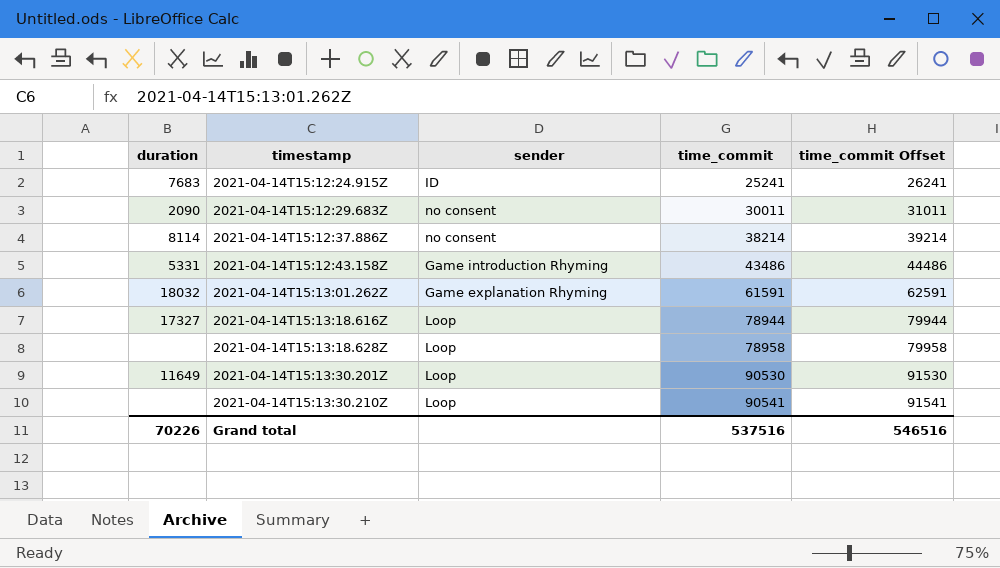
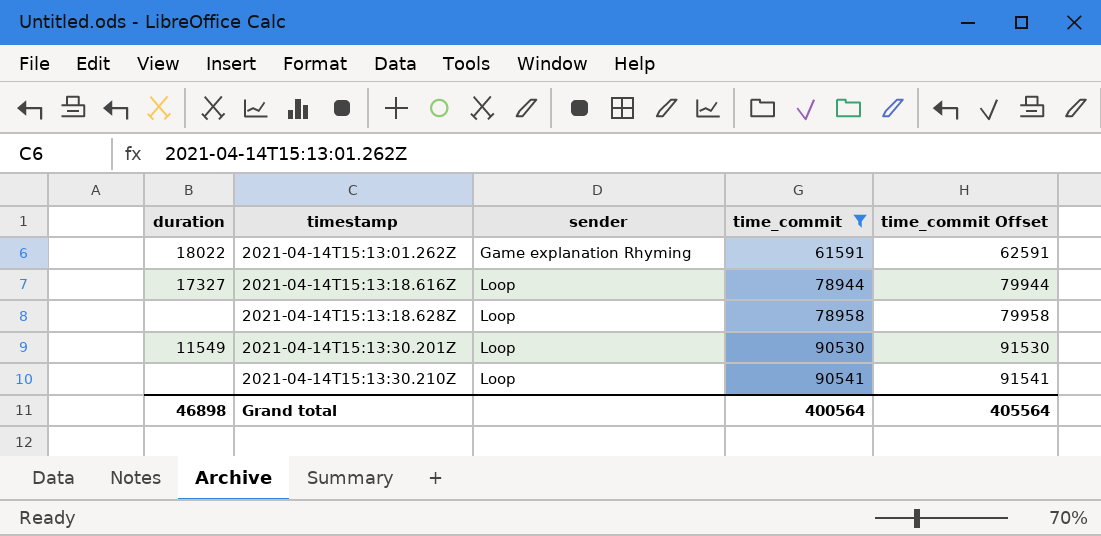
filter: none -> time_commit >= 61591
2021-04-14T15:13:01.262Z | duration: 18032 -> 18022
2021-04-14T15:13:30.201Z | duration: 11649 -> 11549
Grand total | duration: 70226 -> 46898
Grand total | time_commit: 537516 -> 400564
Grand total | time_commit Offset: 546516 -> 405564

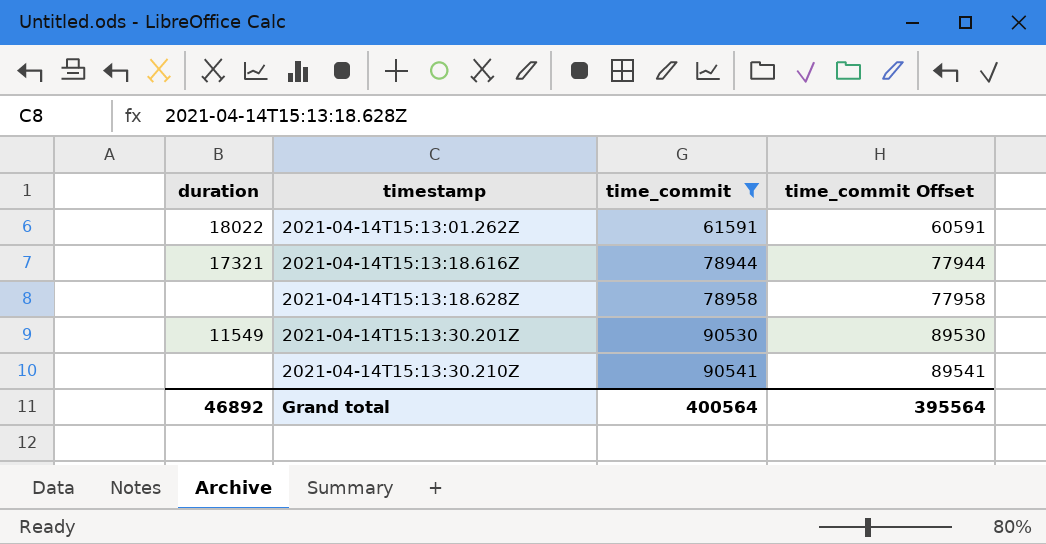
column sender | position: 3 -> none
column time_commit Offset | formula: [time_commit] + 1000 -> [time_commit] - 1000
2021-04-14T15:13:18.616Z | duration: 17327 -> 17321
Grand total | duration: 46898 -> 46892
Grand total | time_commit Offset: 405564 -> 395564

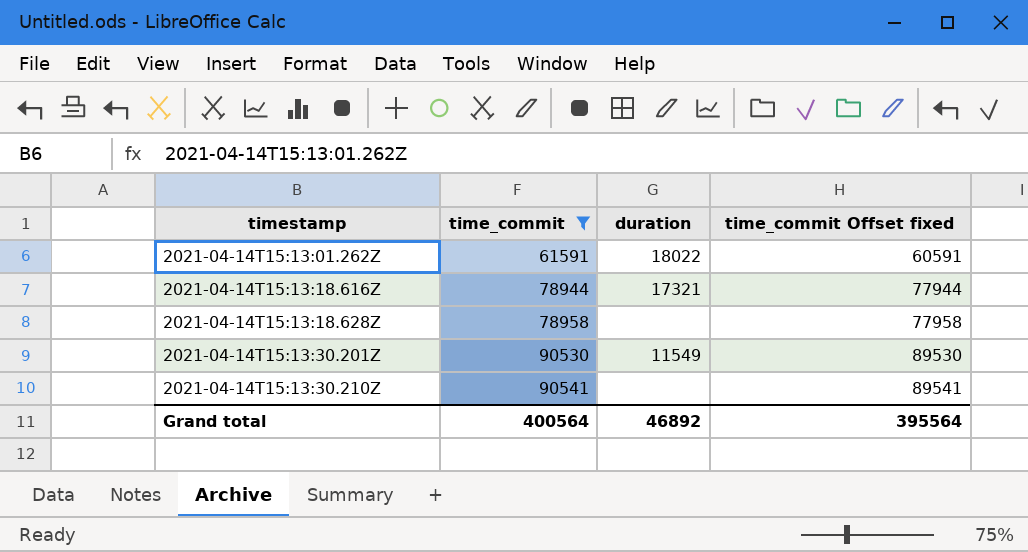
column duration | position: 1 -> 3
column name: time_commit Offset -> time_commit Offset fixed

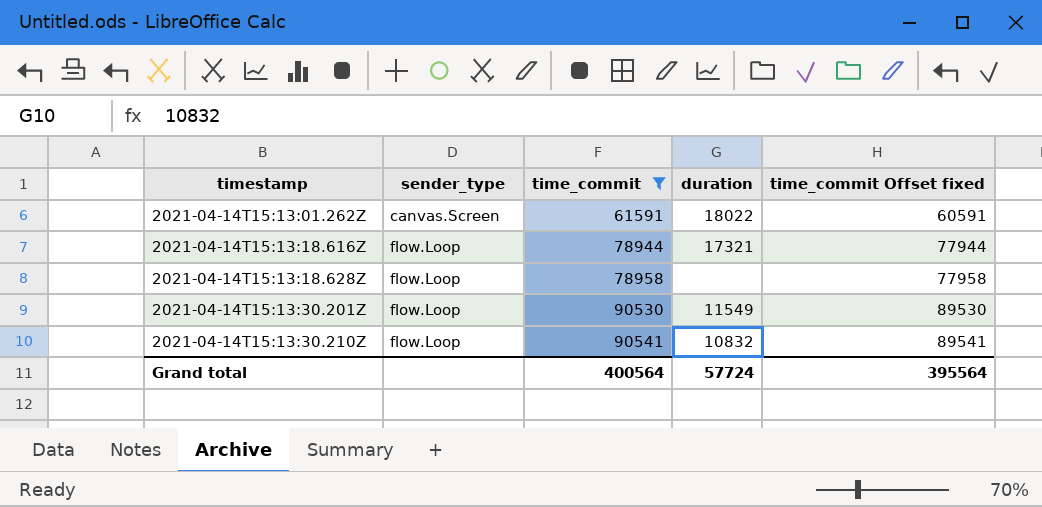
column sender_type | position: none -> 2
2021-04-14T15:13:30.210Z | duration: none -> 10832
Grand total | duration: 46892 -> 57724

